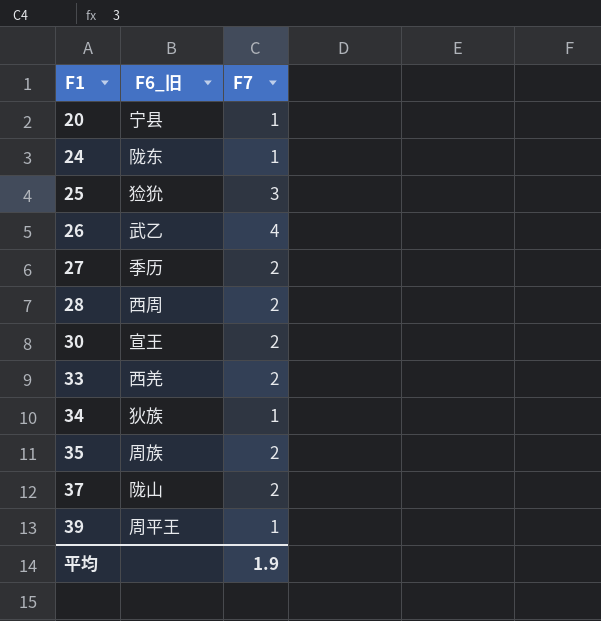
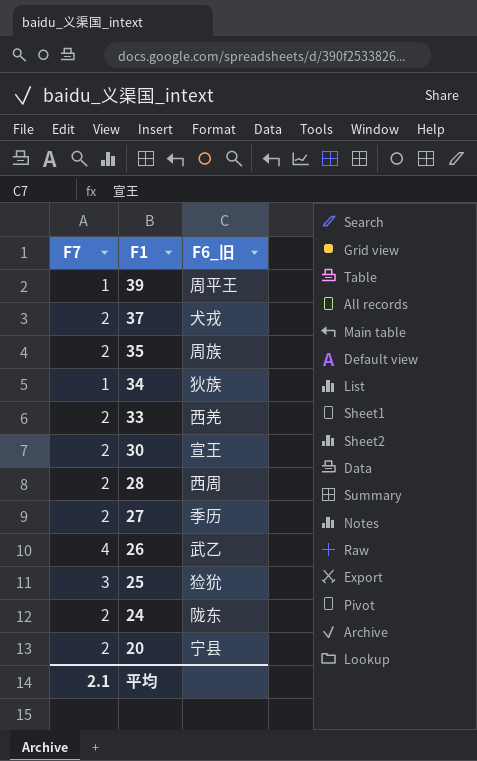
row order: F1 ascending -> F1 descending
column F7 | position: 3 -> 1
37 | F6_旧: 陇山 -> 犬戎
24 | F7: 1 -> 2
20 | F7: 1 -> 2
平均 | F7: 1.9 -> 2.1

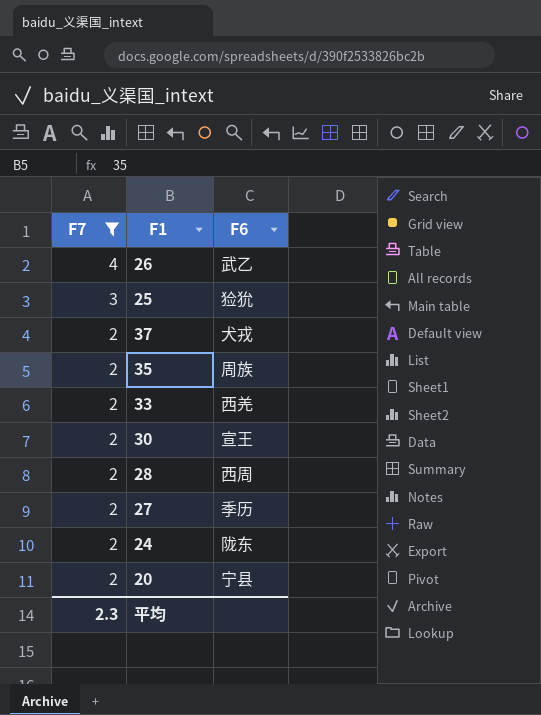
filter: none -> F7 != 1
row order: F1 descending -> F7 descending
column name: F6_旧 -> F6
平均 | F7: 2.1 -> 2.3

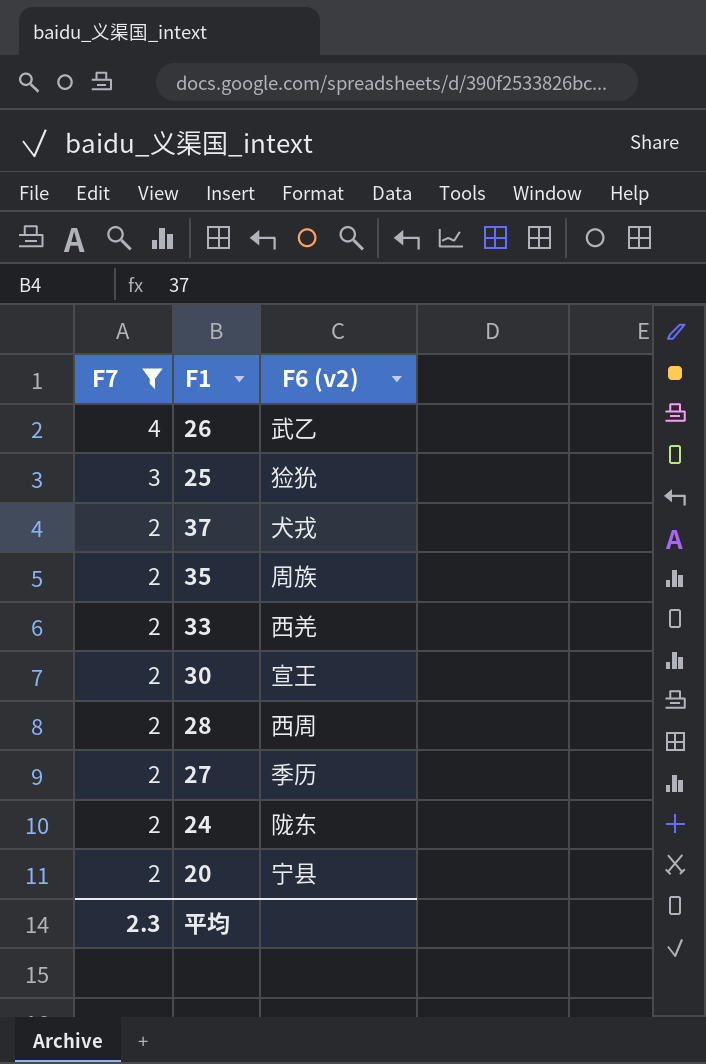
column name: F6 -> F6 (v2)

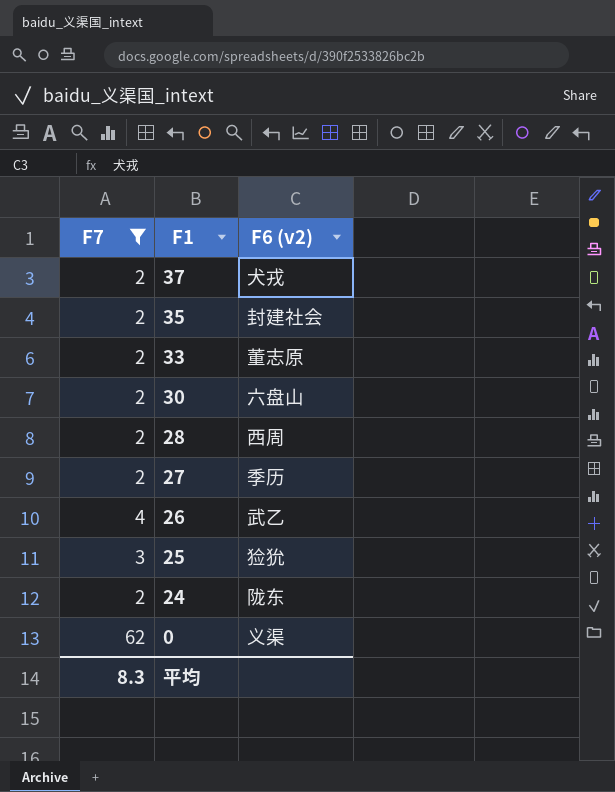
row order: F7 descending -> F1 descending
row 20: 2 | 宁县 -> none
35 | F6 (v2): 周族 -> 封建社会
33 | F6 (v2): 西羌 -> 董志原
30 | F6 (v2): 宣王 -> 六盘山
row 0: none -> 62 | 义渠
平均 | F7: 2.3 -> 8.3

